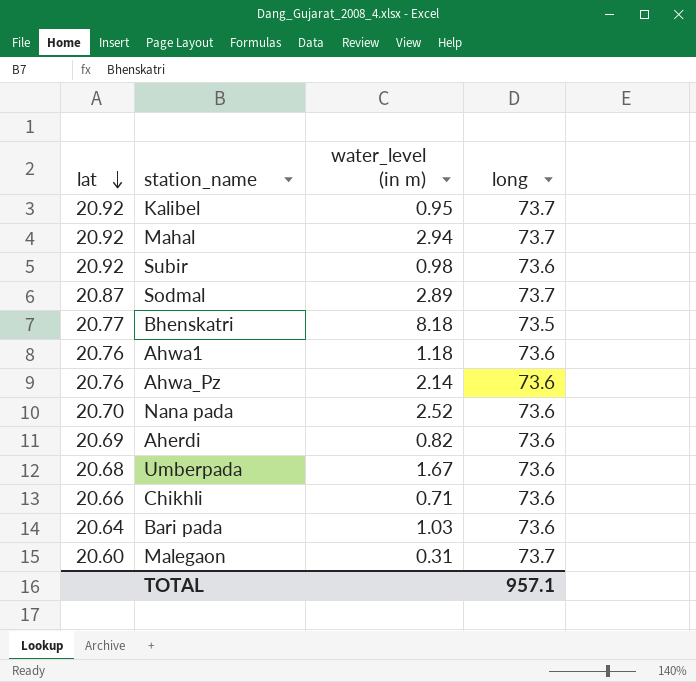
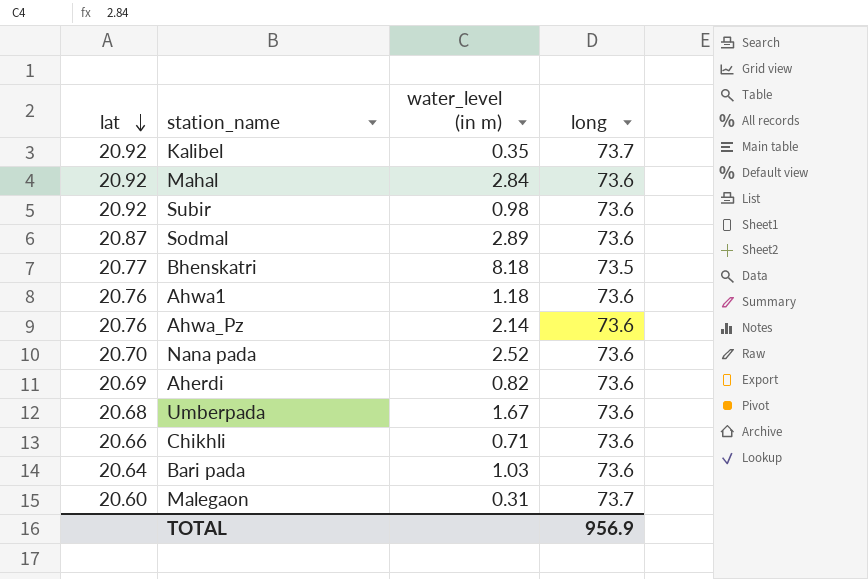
Kalibel | water_level (in m): 0.95 -> 0.35
Mahal | water_level (in m): 2.94 -> 2.84
Mahal | long: 73.7 -> 73.6
Sodmal | long: 73.7 -> 73.6
TOTAL | long: 957.1 -> 956.9

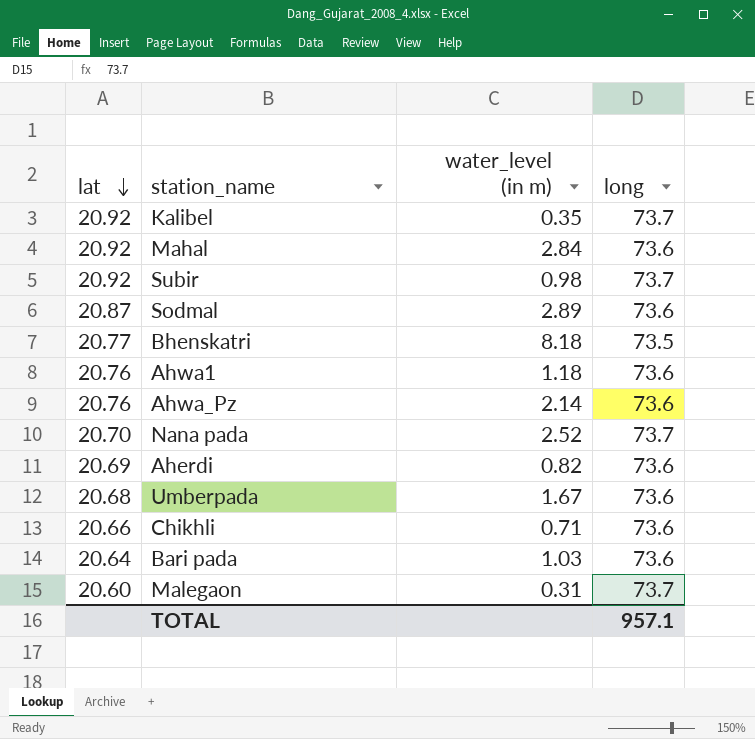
Subir | long: 73.6 -> 73.7
Nana pada | long: 73.6 -> 73.7
TOTAL | long: 956.9 -> 957.1

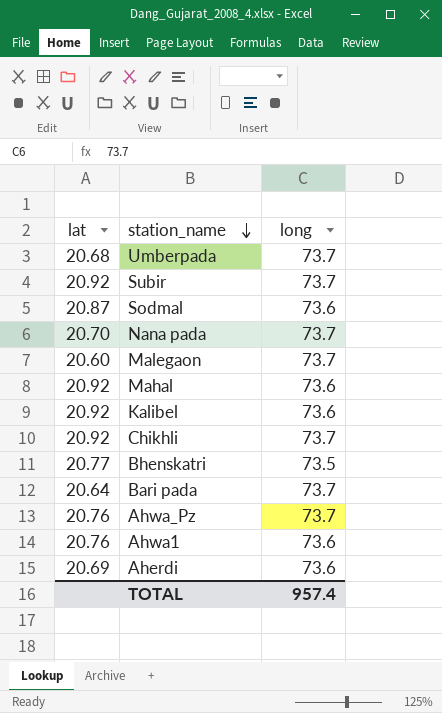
row order: lat descending -> station_name descending
column water_level (in m) | position: 3 -> none
Umberpada | long: 73.6 -> 73.7
Kalibel | long: 73.7 -> 73.6
Chikhli | lat: 20.66 -> 20.92
Chikhli | long: 73.6 -> 73.7
Bari pada | long: 73.6 -> 73.7
Ahwa_Pz | long: 73.6 -> 73.7
TOTAL | long: 957.1 -> 957.4

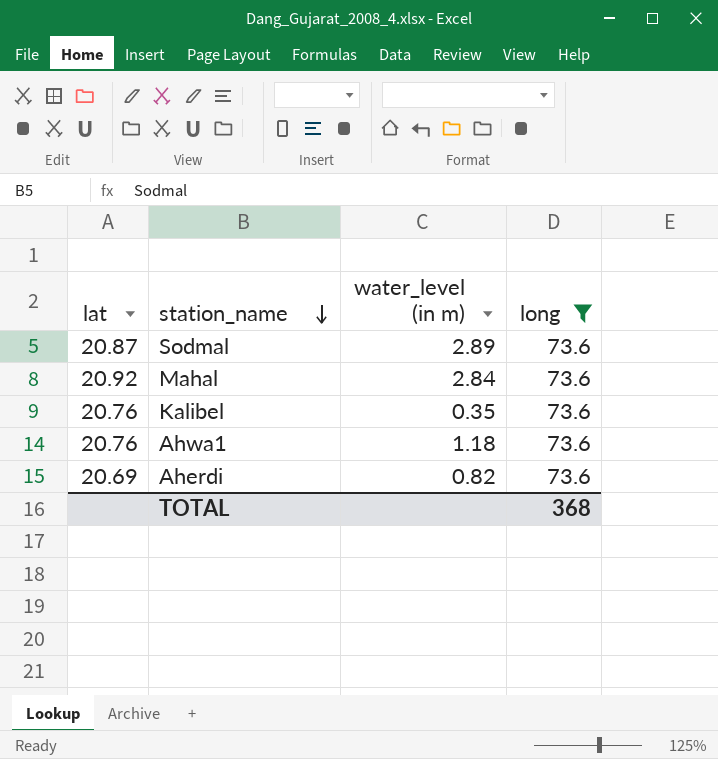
filter: none -> long = 73.6
column water_level (in m) | position: none -> 3
Kalibel | lat: 20.92 -> 20.76
TOTAL | long: 957.4 -> 368

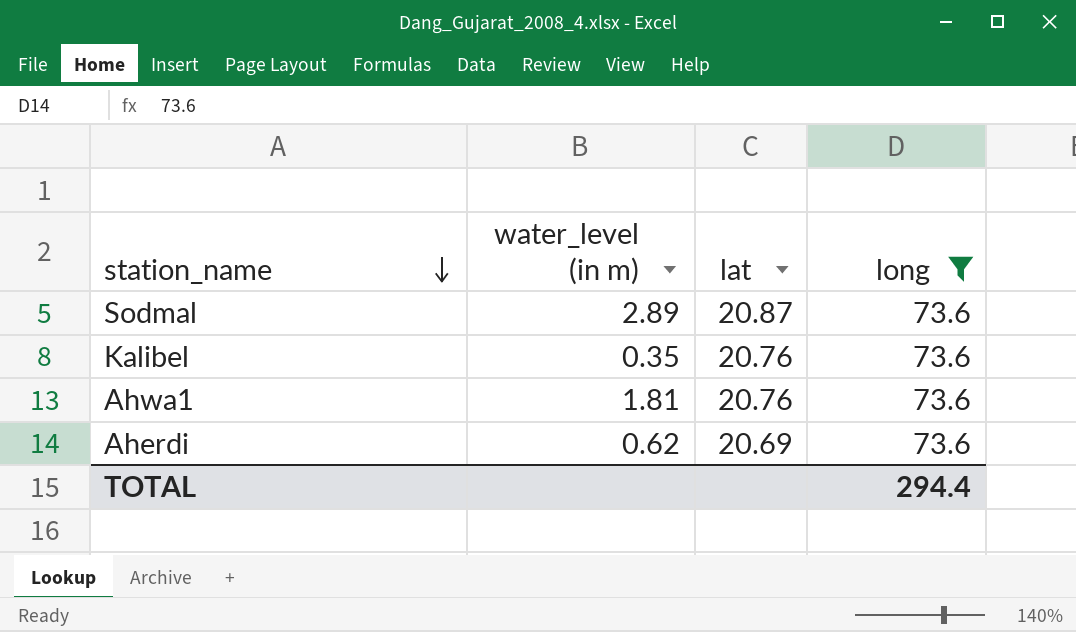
column lat | position: 1 -> 3
row Mahal: 20.92 | 2.84 | 73.6 -> none
Ahwa1 | water_level (in m): 1.18 -> 1.81
Aherdi | water_level (in m): 0.82 -> 0.62
TOTAL | long: 368 -> 294.4

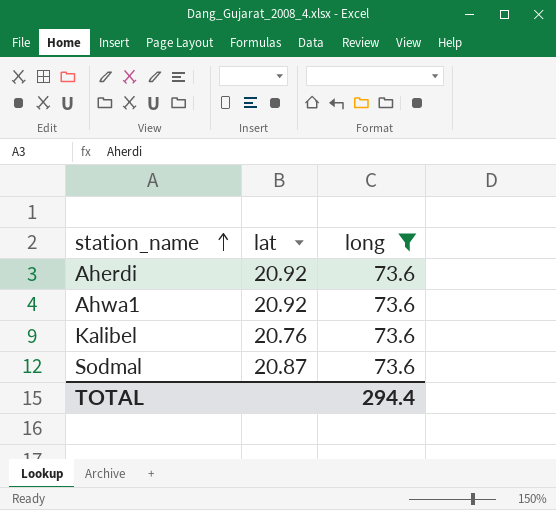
row order: station_name descending -> station_name ascending
column water_level (in m) | position: 2 -> none
Aherdi | lat: 20.69 -> 20.92
Ahwa1 | lat: 20.76 -> 20.92

